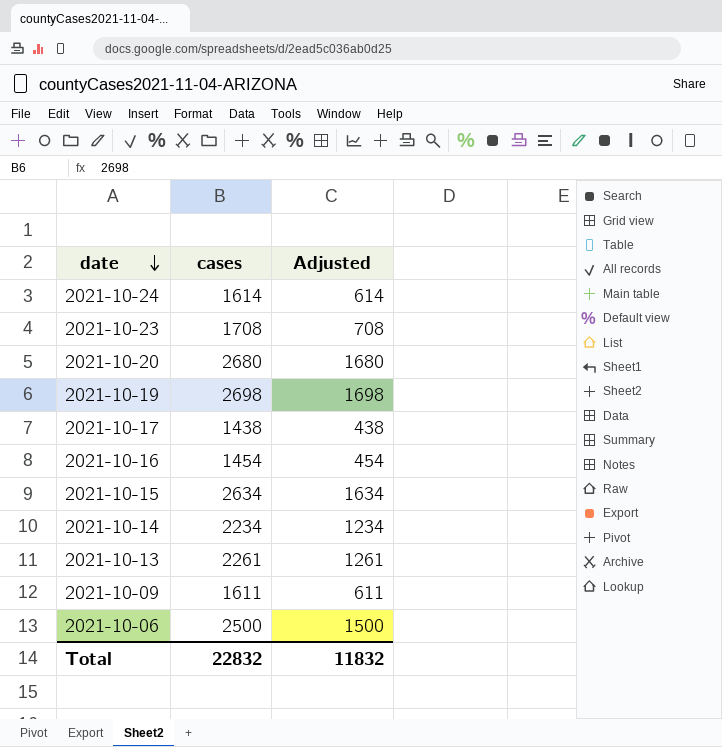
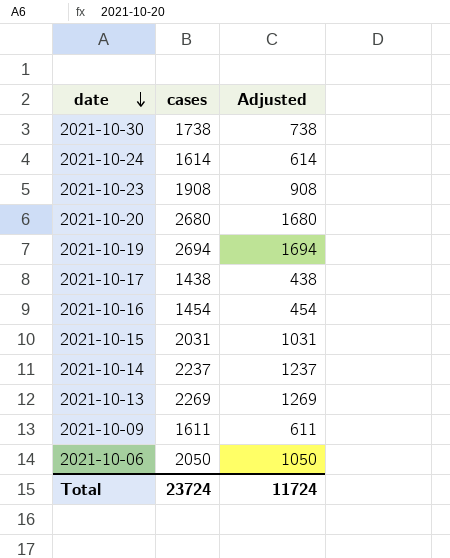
row 2021-10-30: none -> 1738 | 738
2021-10-23 | cases: 1708 -> 1908
2021-10-23 | Adjusted: 708 -> 908
2021-10-19 | cases: 2698 -> 2694
2021-10-19 | Adjusted: 1698 -> 1694
2021-10-15 | cases: 2634 -> 2031
2021-10-15 | Adjusted: 1634 -> 1031
2021-10-14 | cases: 2234 -> 2237
2021-10-14 | Adjusted: 1234 -> 1237
2021-10-13 | cases: 2261 -> 2269
2021-10-13 | Adjusted: 1261 -> 1269
2021-10-06 | cases: 2500 -> 2050
2021-10-06 | Adjusted: 1500 -> 1050
Total | cases: 22832 -> 23724
Total | Adjusted: 11832 -> 11724

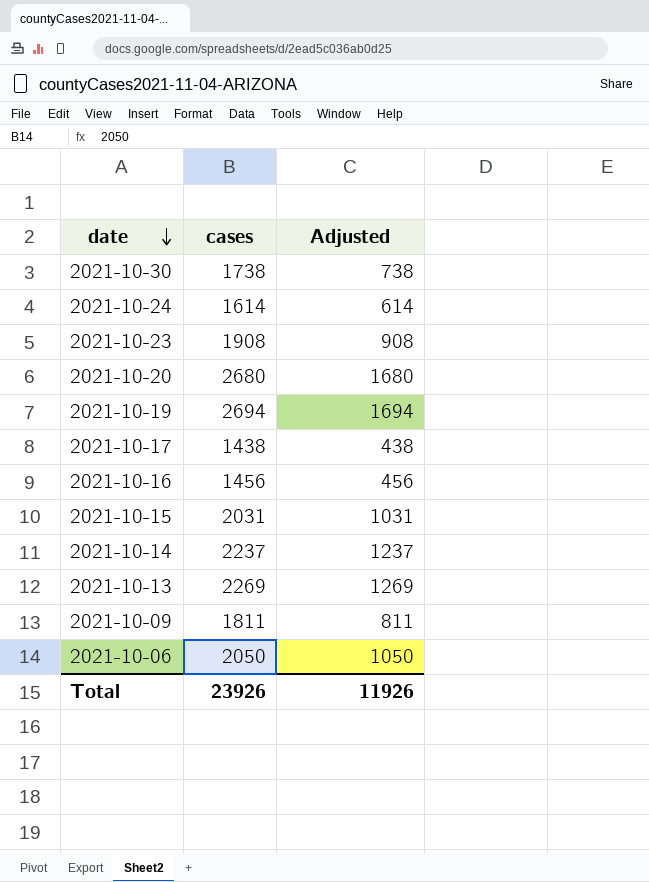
2021-10-16 | cases: 1454 -> 1456
2021-10-16 | Adjusted: 454 -> 456
2021-10-09 | cases: 1611 -> 1811
2021-10-09 | Adjusted: 611 -> 811
Total | cases: 23724 -> 23926
Total | Adjusted: 11724 -> 11926

